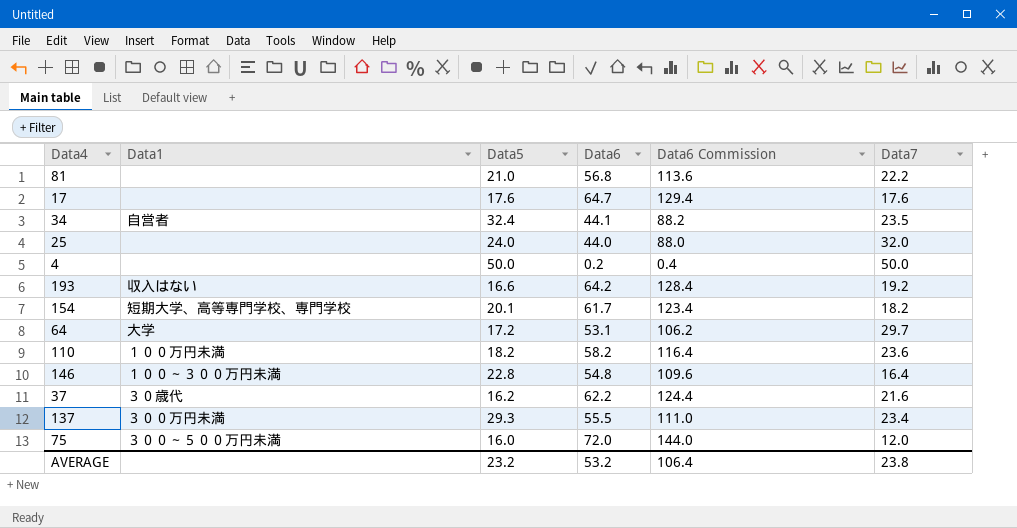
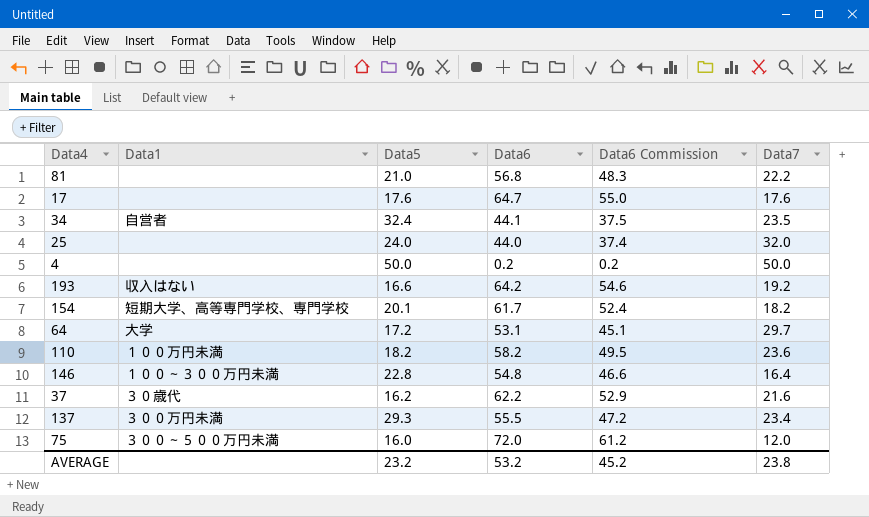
column Data6 Commission | formula: [Data6] * 2 -> [Data6] * 0.85
AVERAGE | Data6 Commission: 106.4 -> 45.2

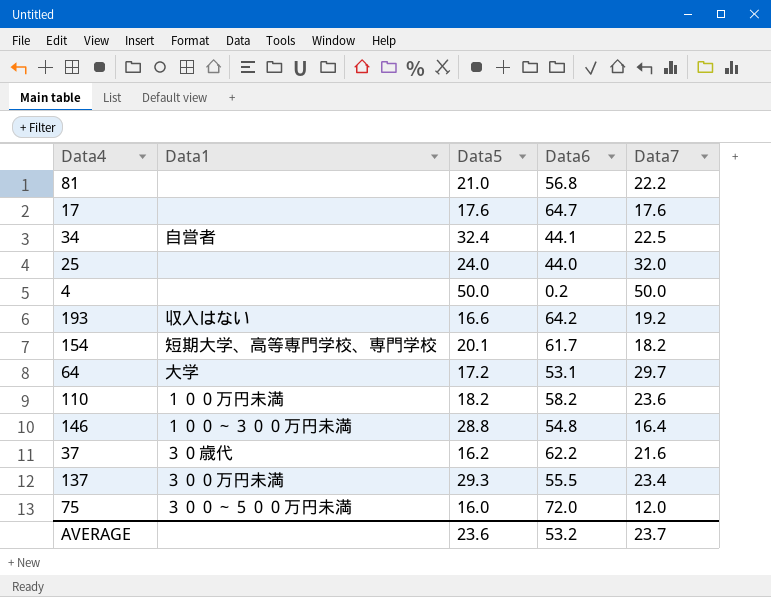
column Data6 Commission | formula: [Data6] * 0.85 -> none
34 | Data7: 23.5 -> 22.5
146 | Data5: 22.8 -> 28.8
AVERAGE | Data5: 23.2 -> 23.6
AVERAGE | Data7: 23.8 -> 23.7

